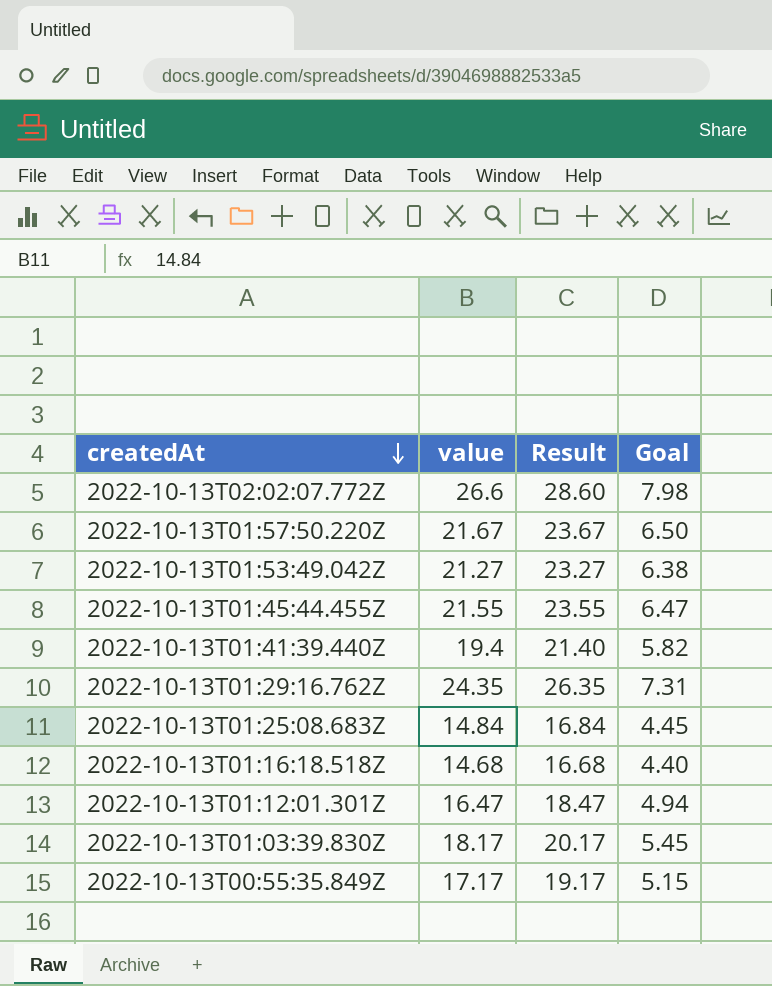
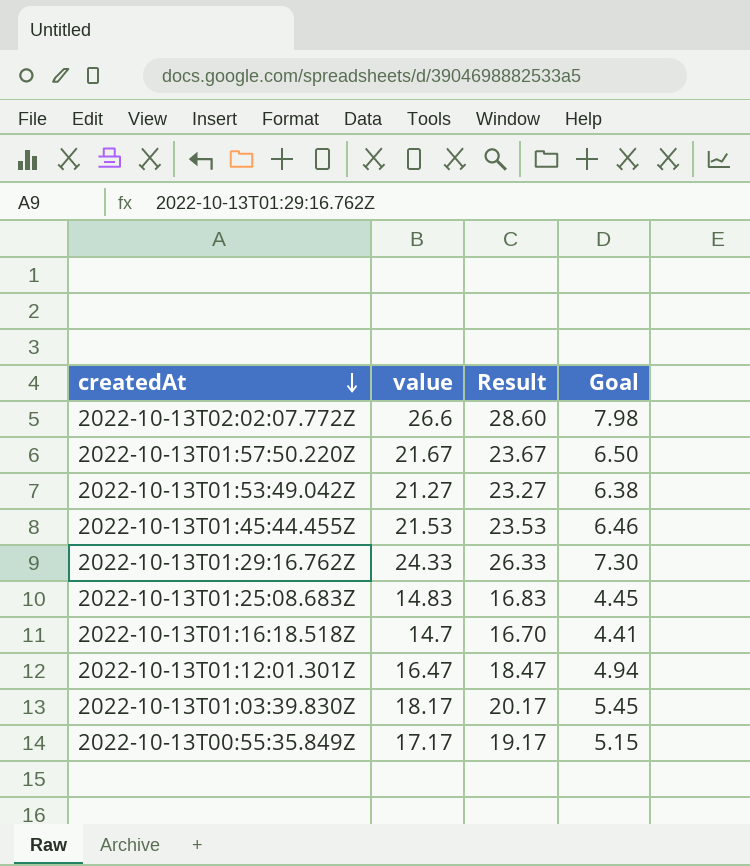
row 2022-10-13T01:41:39.440Z: 19.4 | 21.40 | 5.82 -> none
2022-10-13T01:45:44.455Z | value: 21.55 -> 21.53
2022-10-13T01:45:44.455Z | Result: 23.55 -> 23.53
2022-10-13T01:45:44.455Z | Goal: 6.47 -> 6.46
2022-10-13T01:29:16.762Z | value: 24.35 -> 24.33
2022-10-13T01:29:16.762Z | Result: 26.35 -> 26.33
2022-10-13T01:29:16.762Z | Goal: 7.31 -> 7.30
2022-10-13T01:25:08.683Z | value: 14.84 -> 14.83
2022-10-13T01:25:08.683Z | Result: 16.84 -> 16.83
2022-10-13T01:16:18.518Z | value: 14.68 -> 14.7
2022-10-13T01:16:18.518Z | Result: 16.68 -> 16.70
2022-10-13T01:16:18.518Z | Goal: 4.40 -> 4.41

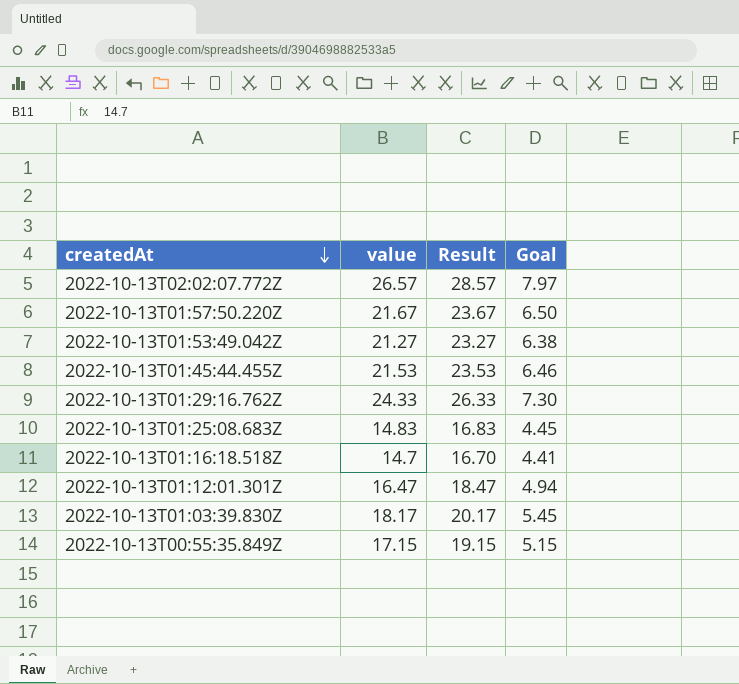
2022-10-13T02:02:07.772Z | value: 26.6 -> 26.57
2022-10-13T02:02:07.772Z | Result: 28.60 -> 28.57
2022-10-13T02:02:07.772Z | Goal: 7.98 -> 7.97
2022-10-13T00:55:35.849Z | value: 17.17 -> 17.15
2022-10-13T00:55:35.849Z | Result: 19.17 -> 19.15

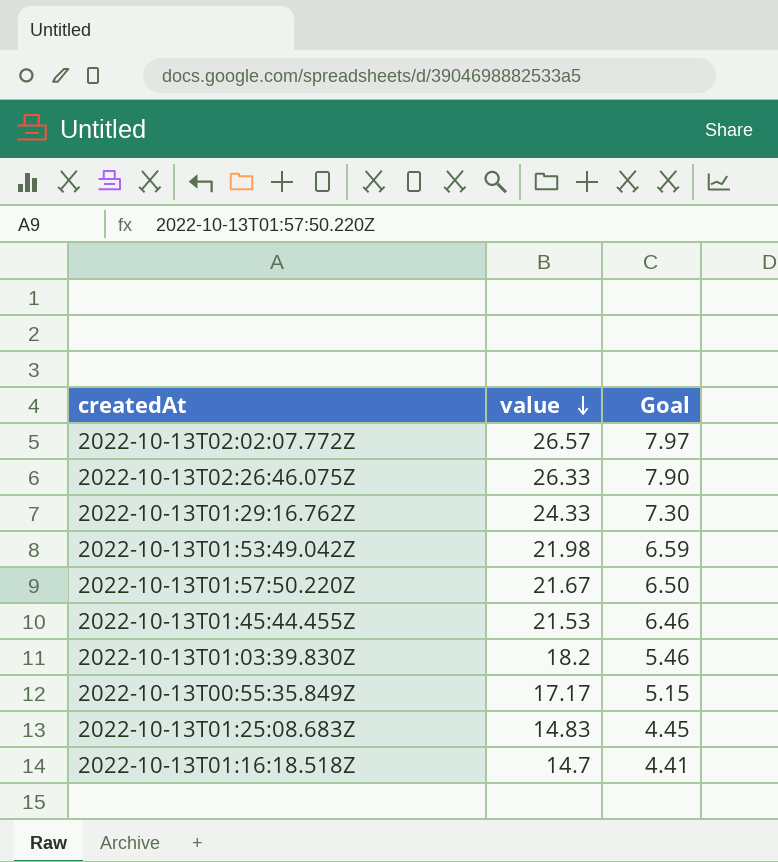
row order: createdAt descending -> value descending
column Result | formula: [value] + 2 -> none
row 2022-10-13T01:12:01.301Z: 16.47 | 18.47 | 4.94 -> none
row 2022-10-13T02:26:46.075Z: none -> 26.33 | 7.90
2022-10-13T01:53:49.042Z | value: 21.27 -> 21.98
2022-10-13T01:53:49.042Z | Goal: 6.38 -> 6.59
2022-10-13T01:03:39.830Z | value: 18.17 -> 18.2
2022-10-13T01:03:39.830Z | Goal: 5.45 -> 5.46
2022-10-13T00:55:35.849Z | value: 17.15 -> 17.17

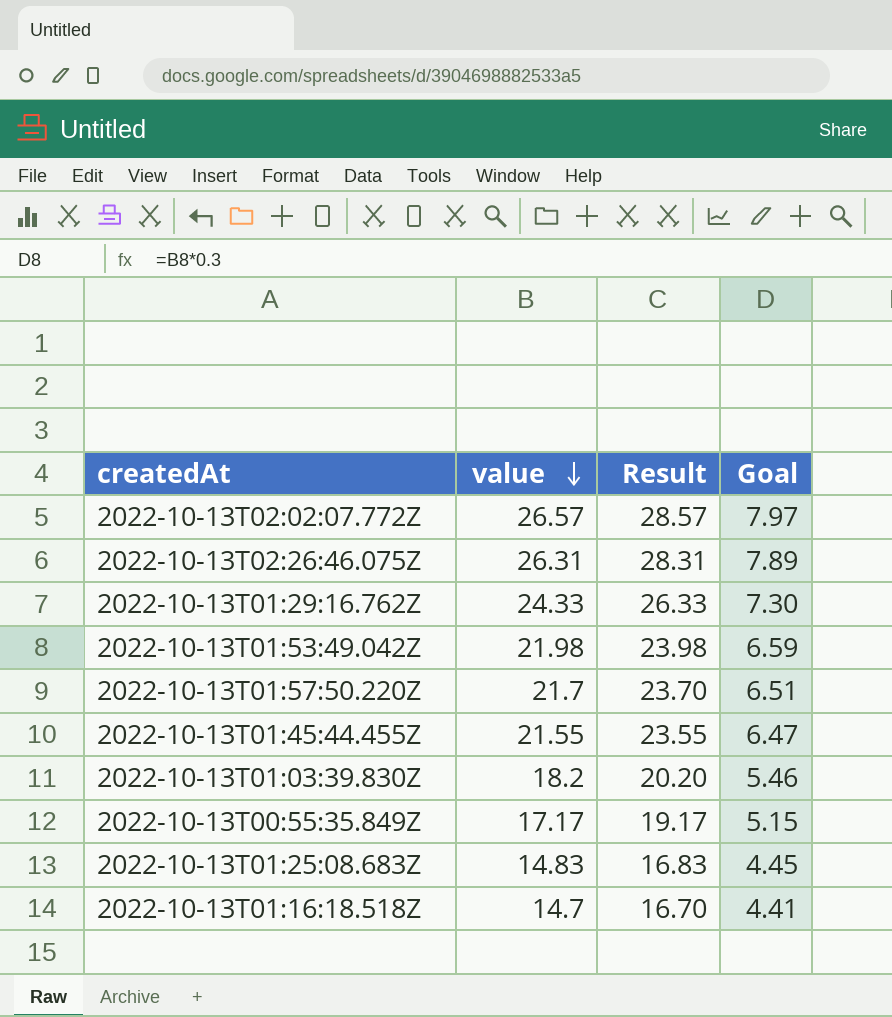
column Result | formula: none -> [value] + 2
2022-10-13T02:26:46.075Z | value: 26.33 -> 26.31
2022-10-13T02:26:46.075Z | Goal: 7.90 -> 7.89
2022-10-13T01:57:50.220Z | value: 21.67 -> 21.7
2022-10-13T01:57:50.220Z | Goal: 6.50 -> 6.51
2022-10-13T01:45:44.455Z | value: 21.53 -> 21.55
2022-10-13T01:45:44.455Z | Goal: 6.46 -> 6.47

